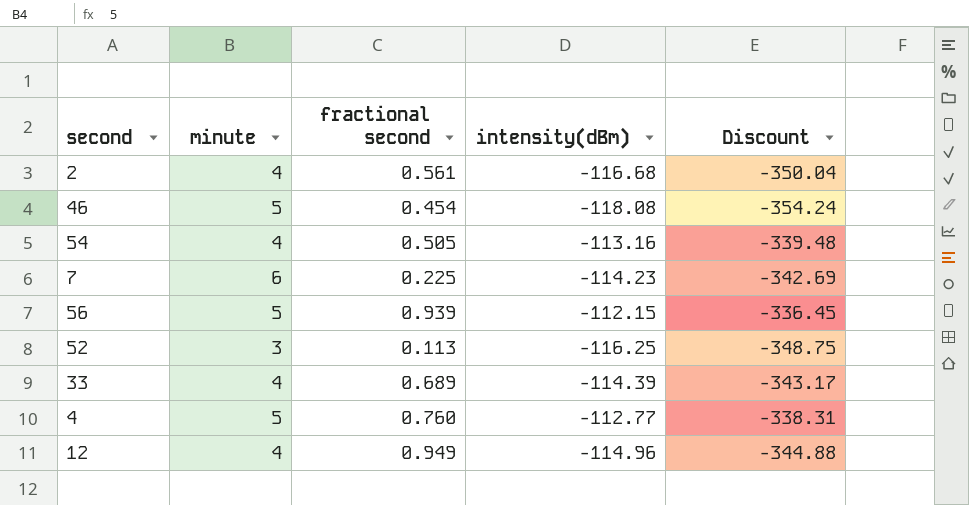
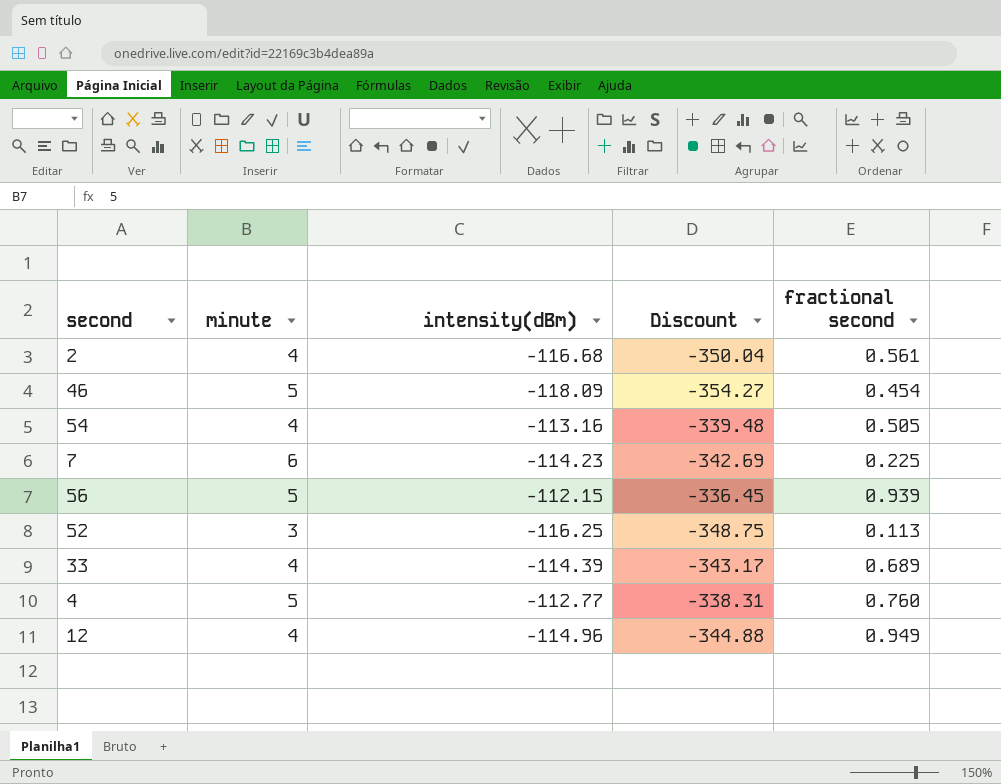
column fractional second | position: 3 -> 5
46 | intensity(dBm): -118.08 -> -118.09
46 | Discount: -354.24 -> -354.27

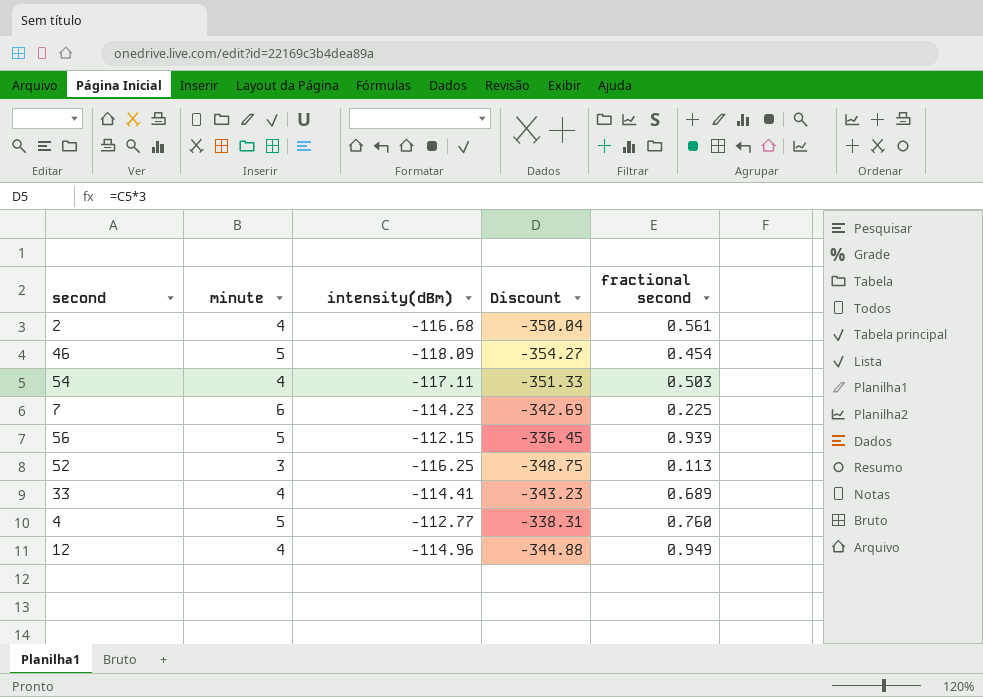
54 | intensity(dBm): -113.16 -> -117.11
54 | Discount: -339.48 -> -351.33
54 | fractional second: 0.505 -> 0.503
33 | intensity(dBm): -114.39 -> -114.41
33 | Discount: -343.17 -> -343.23

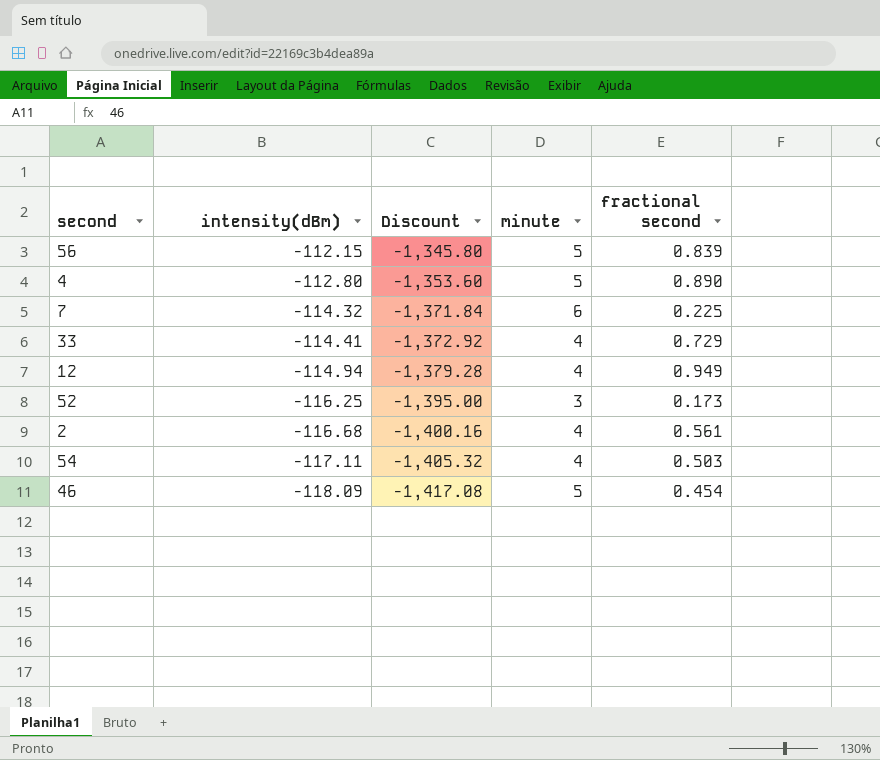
row order: none -> intensity(dBm) descending
column Discount | formula: [intensity(dBm)] * 3 -> [intensity(dBm)] * 12
column minute | position: 2 -> 4
56 | fractional second: 0.939 -> 0.839
4 | intensity(dBm): -112.77 -> -112.80
4 | fractional second: 0.760 -> 0.890
7 | intensity(dBm): -114.23 -> -114.32
33 | fractional second: 0.689 -> 0.729
12 | intensity(dBm): -114.96 -> -114.94
52 | fractional second: 0.113 -> 0.173

